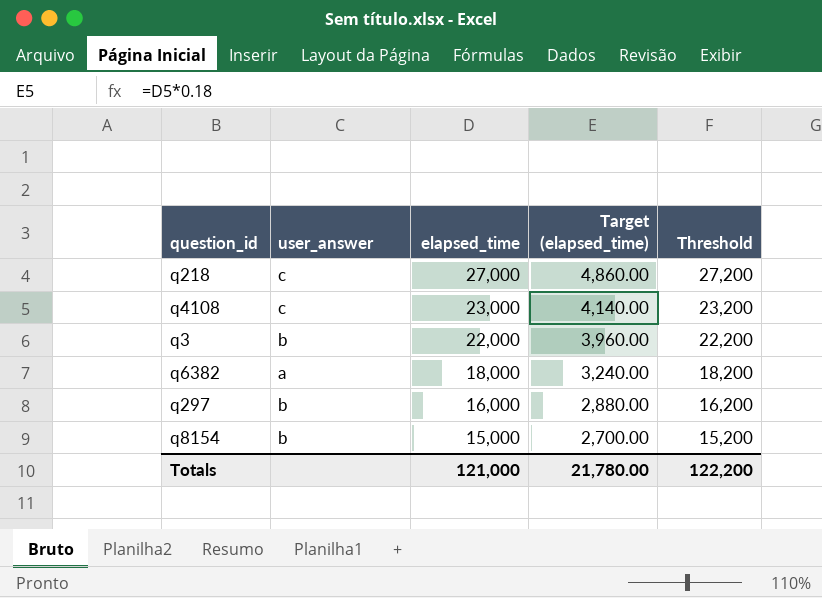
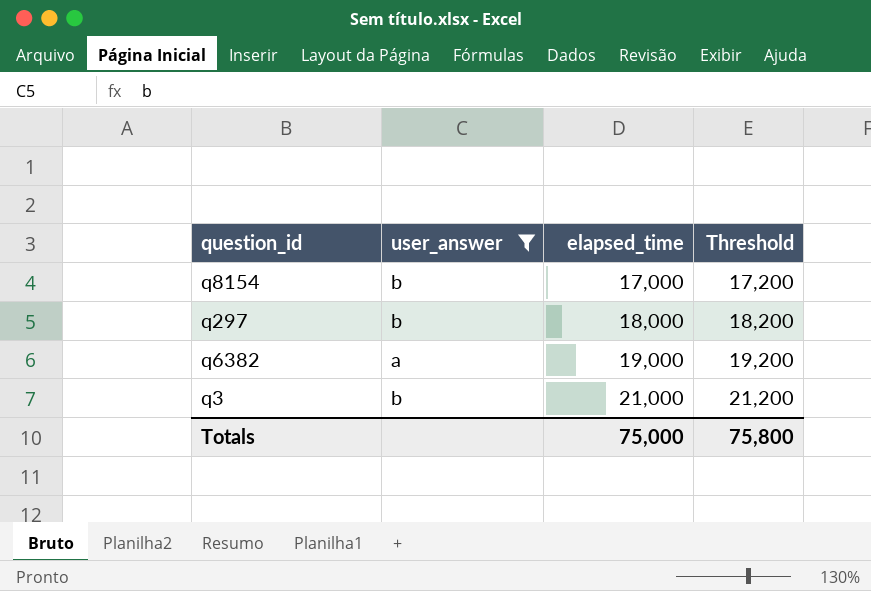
filter: none -> user_answer != c
row order: elapsed_time descending -> elapsed_time ascending
column Target (elapsed_time) | formula: [elapsed_time] * 0.18 -> none
q8154 | elapsed_time: 15,000 -> 17,000
q8154 | Threshold: 15,200 -> 17,200
q297 | elapsed_time: 16,000 -> 18,000
q297 | Threshold: 16,200 -> 18,200
q6382 | elapsed_time: 18,000 -> 19,000
q6382 | Threshold: 18,200 -> 19,200
q3 | elapsed_time: 22,000 -> 21,000
q3 | Threshold: 22,200 -> 21,200
Totals | elapsed_time: 121,000 -> 75,000
Totals | Threshold: 122,200 -> 75,800

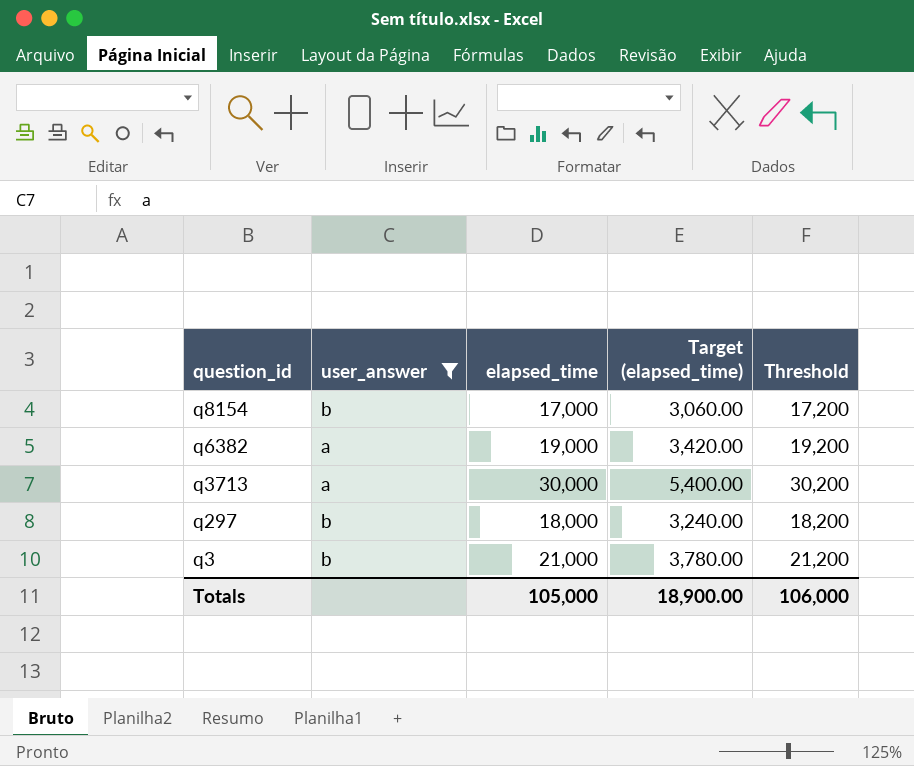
row order: elapsed_time ascending -> question_id descending
column Target (elapsed_time) | formula: none -> [elapsed_time] * 0.18
row q3713: none -> a | 30,000 | 5,400.00 | 30,200
Totals | elapsed_time: 75,000 -> 105,000
Totals | Threshold: 75,800 -> 106,000

